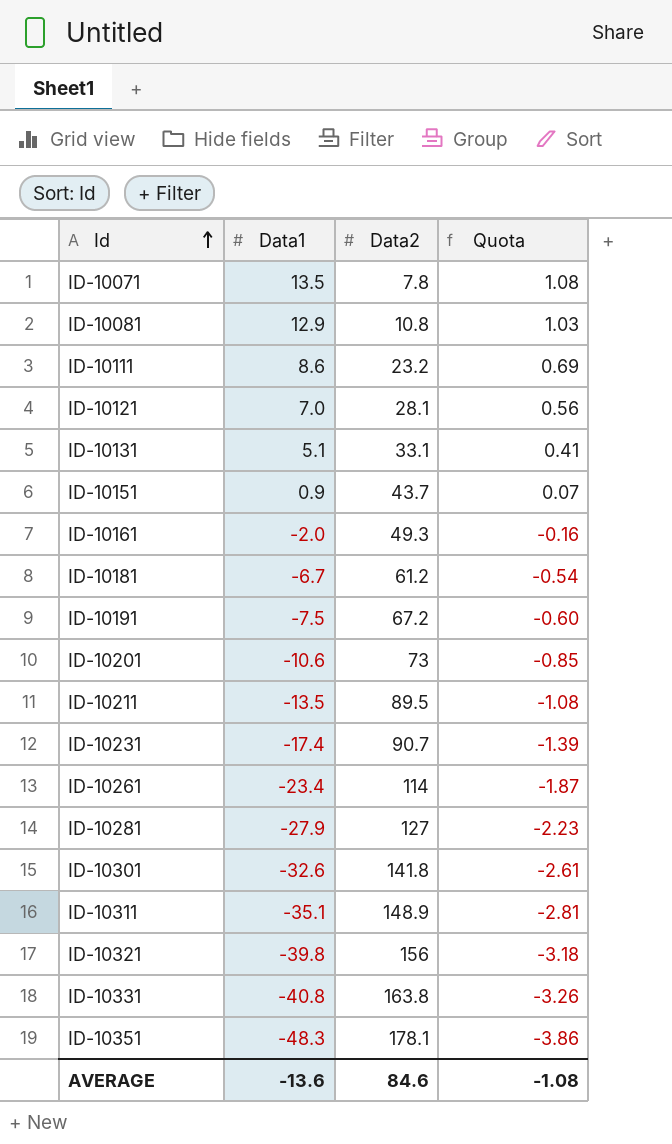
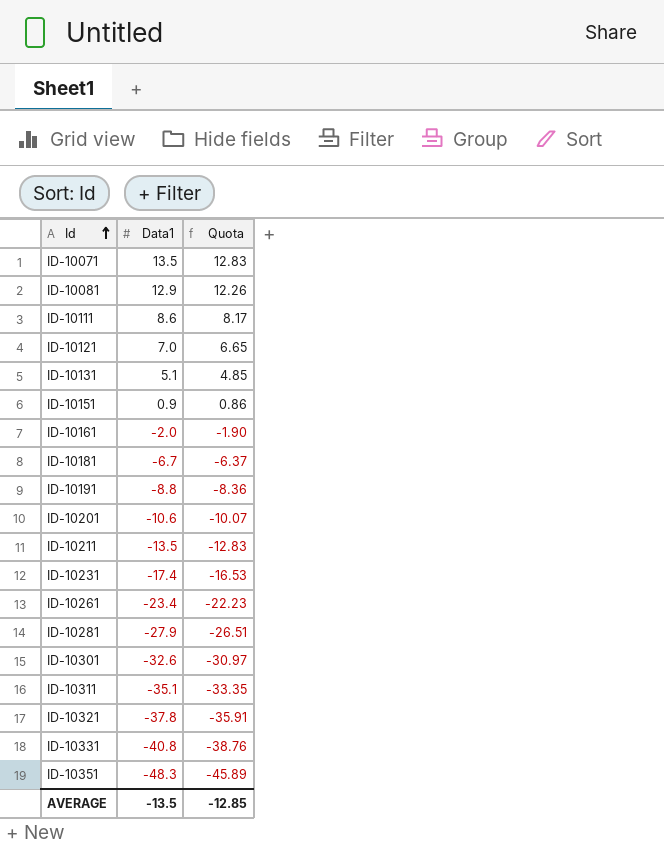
column Data2 | position: 3 -> none
column Quota | formula: [Data1] * 0.08 -> [Data1] * 0.95
ID-10191 | Data1: -7.5 -> -8.8
ID-10321 | Data1: -39.8 -> -37.8
AVERAGE | Data1: -13.6 -> -13.5
AVERAGE | Quota: -1.08 -> -12.85

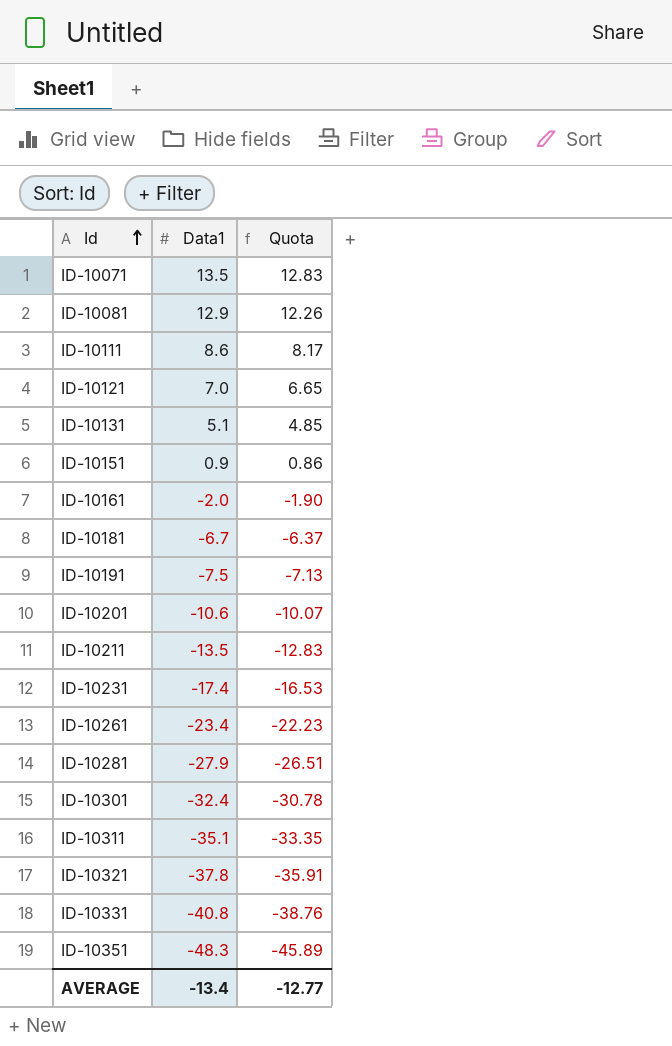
ID-10191 | Data1: -8.8 -> -7.5
ID-10191 | Quota: -8.36 -> -7.13
ID-10301 | Data1: -32.6 -> -32.4
ID-10301 | Quota: -30.97 -> -30.78
AVERAGE | Data1: -13.5 -> -13.4
AVERAGE | Quota: -12.85 -> -12.77

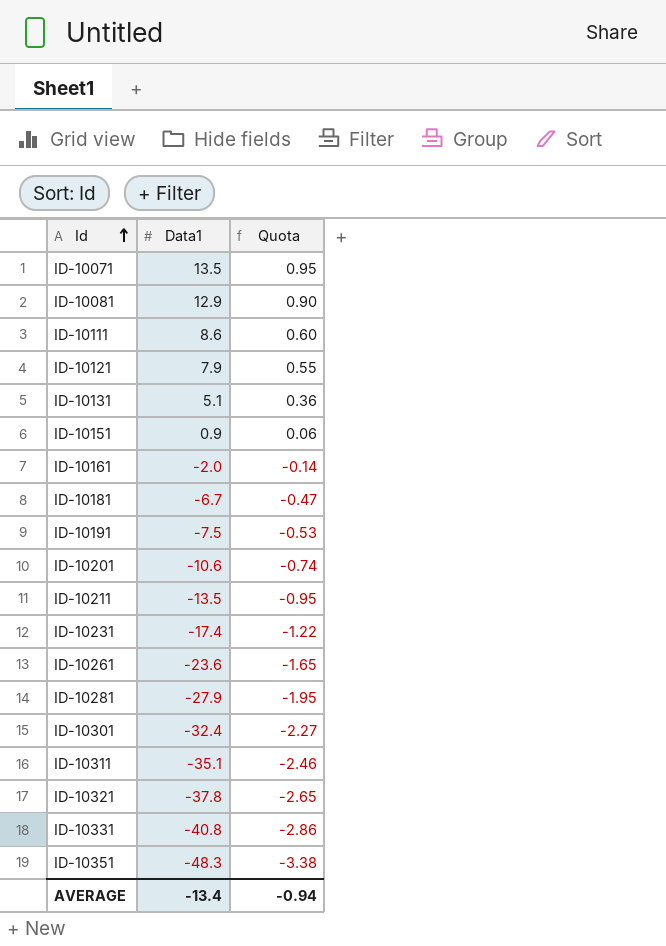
column Quota | formula: [Data1] * 0.95 -> [Data1] * 0.07
ID-10121 | Data1: 7.0 -> 7.9
ID-10261 | Data1: -23.4 -> -23.6
AVERAGE | Quota: -12.77 -> -0.94

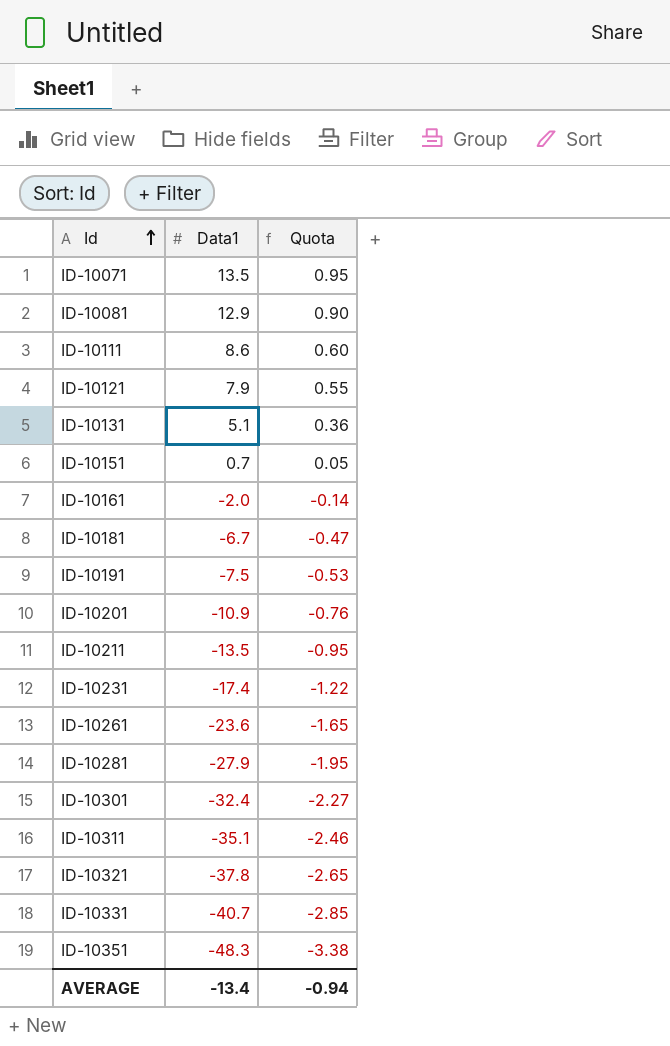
ID-10151 | Data1: 0.9 -> 0.7
ID-10151 | Quota: 0.06 -> 0.05
ID-10201 | Data1: -10.6 -> -10.9
ID-10201 | Quota: -0.74 -> -0.76
ID-10331 | Data1: -40.8 -> -40.7
ID-10331 | Quota: -2.86 -> -2.85

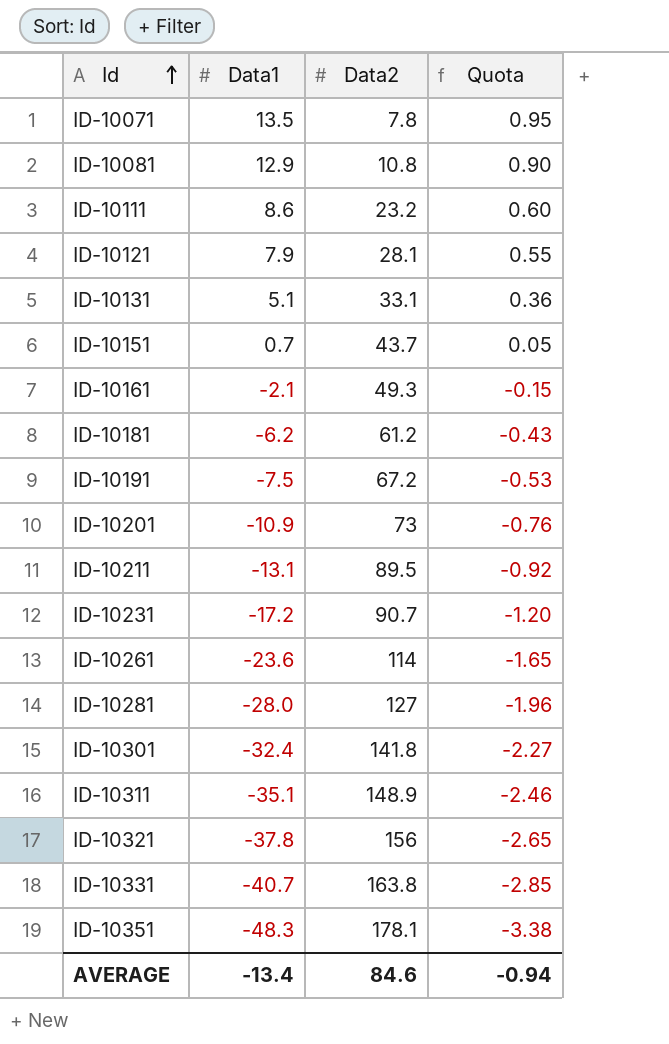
column Data2 | position: none -> 3
ID-10161 | Data1: -2.0 -> -2.1
ID-10161 | Quota: -0.14 -> -0.15
ID-10181 | Data1: -6.7 -> -6.2
ID-10181 | Quota: -0.47 -> -0.43
ID-10211 | Data1: -13.5 -> -13.1
ID-10211 | Quota: -0.95 -> -0.92
ID-10231 | Data1: -17.4 -> -17.2
ID-10231 | Quota: -1.22 -> -1.20
ID-10281 | Data1: -27.9 -> -28.0
ID-10281 | Quota: -1.95 -> -1.96

